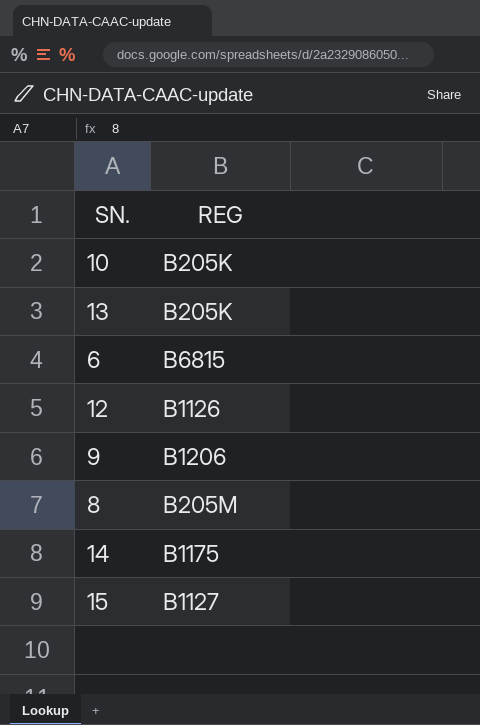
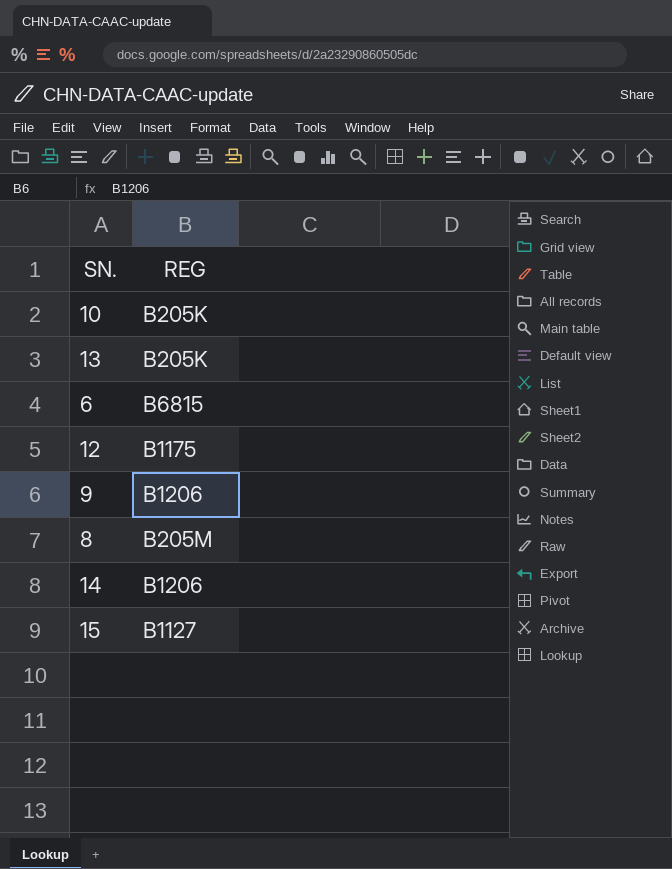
12 | REG: B1126 -> B1175
14 | REG: B1175 -> B1206

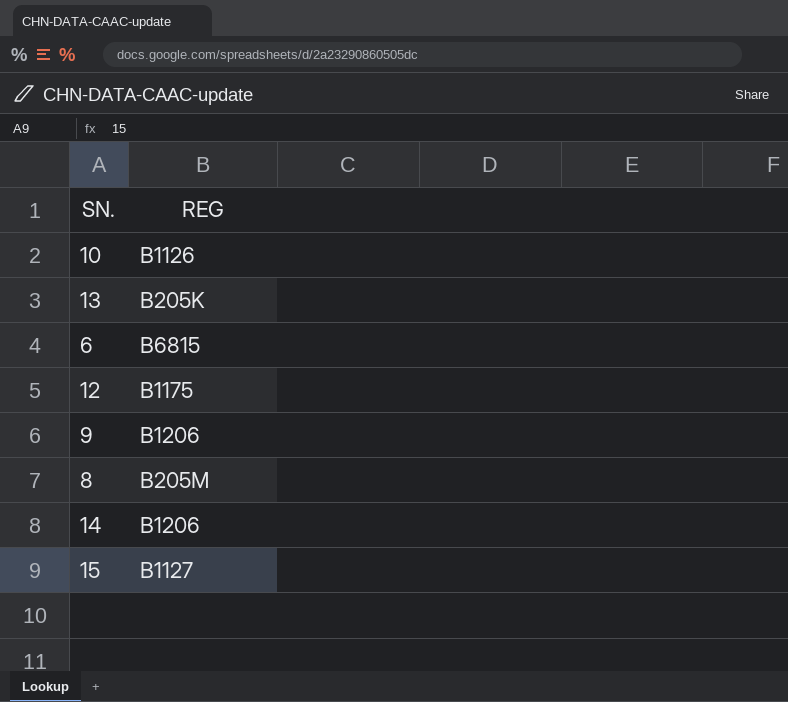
10 | REG: B205K -> B1126

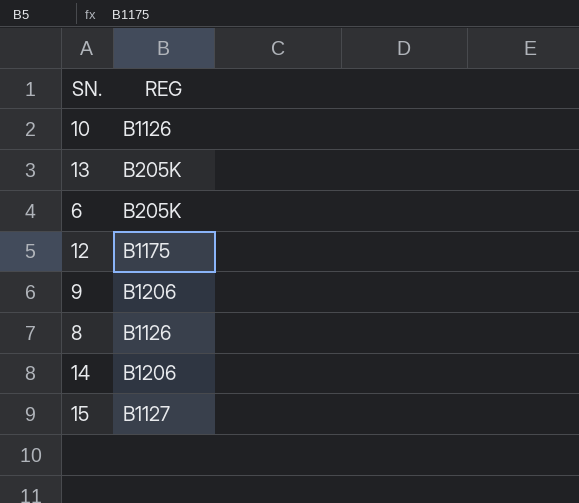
6 | REG: B6815 -> B205K
8 | REG: B205M -> B1126

